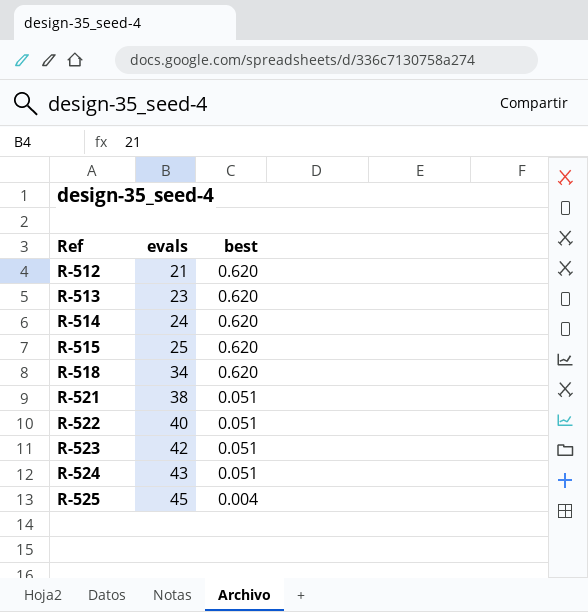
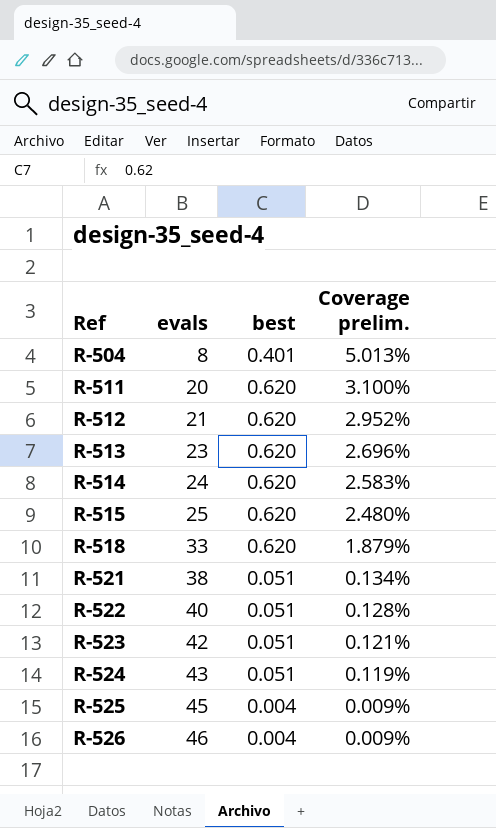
column Coverage prelim. | formula: none -> [best] / [evals]
row R-504: none -> 8 | 0.401 | 5.013%
row R-511: none -> 20 | 0.620 | 3.100%
R-518 | evals: 34 -> 33
row R-526: none -> 46 | 0.004 | 0.009%

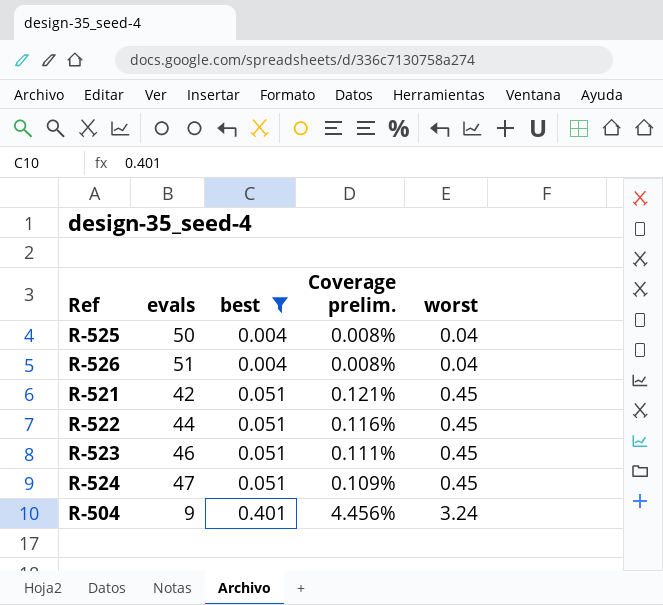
filter: none -> best != 0.620
row order: Ref ascending -> best ascending
column worst | position: none -> 5
R-525 | evals: 45 -> 50
R-525 | Coverage prelim.: 0.009% -> 0.008%
R-526 | evals: 46 -> 51
R-526 | Coverage prelim.: 0.009% -> 0.008%
R-521 | evals: 38 -> 42
R-521 | Coverage prelim.: 0.134% -> 0.121%
R-522 | evals: 40 -> 44
R-522 | Coverage prelim.: 0.128% -> 0.116%
R-523 | evals: 42 -> 46
R-523 | Coverage prelim.: 0.121% -> 0.111%
R-524 | evals: 43 -> 47
R-524 | Coverage prelim.: 0.119% -> 0.109%
R-504 | evals: 8 -> 9
R-504 | Coverage prelim.: 5.013% -> 4.456%

